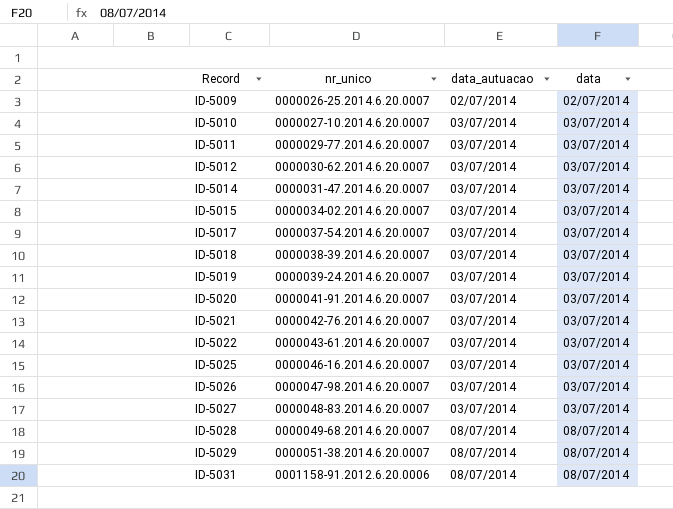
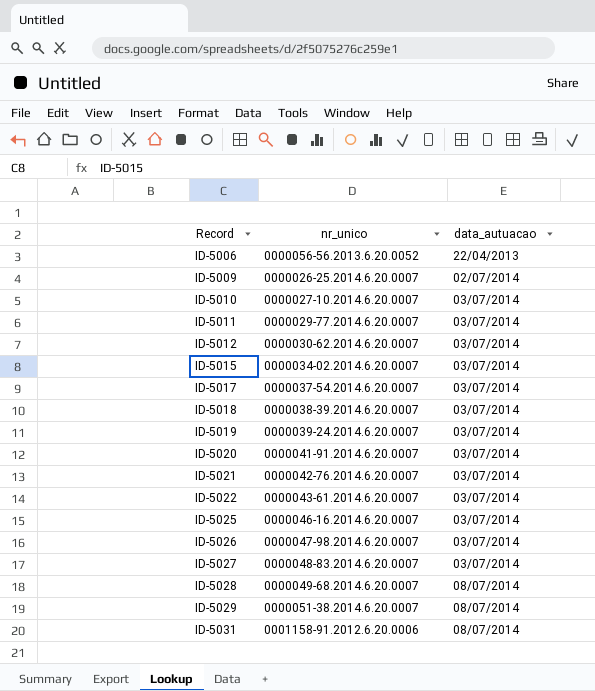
column data | position: 4 -> none
row ID-5014: 0000031-47.2014.6.20.0007 | 03/07/2014 | 03/07/2014 -> none
row ID-5006: none -> 0000056-56.2013.6.20.0052 | 22/04/2013

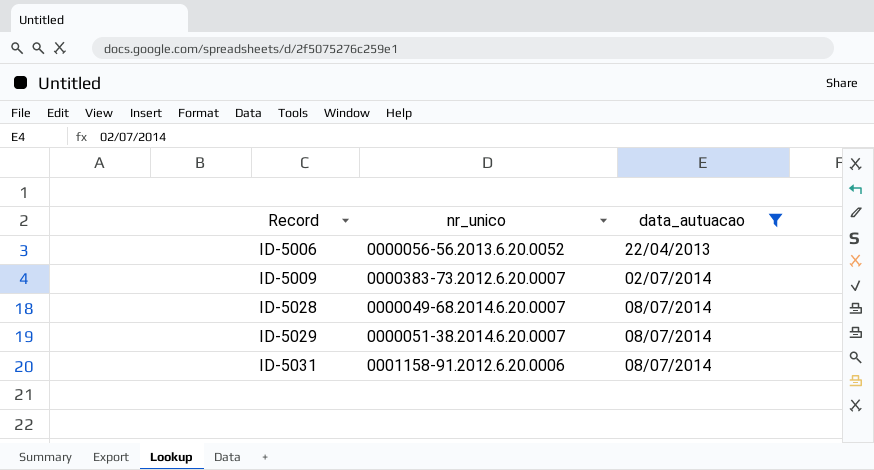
filter: none -> data_autuacao != 03/07/2014
ID-5009 | nr_unico: 0000026-25.2014.6.20.0007 -> 0000383-73.2012.6.20.0007

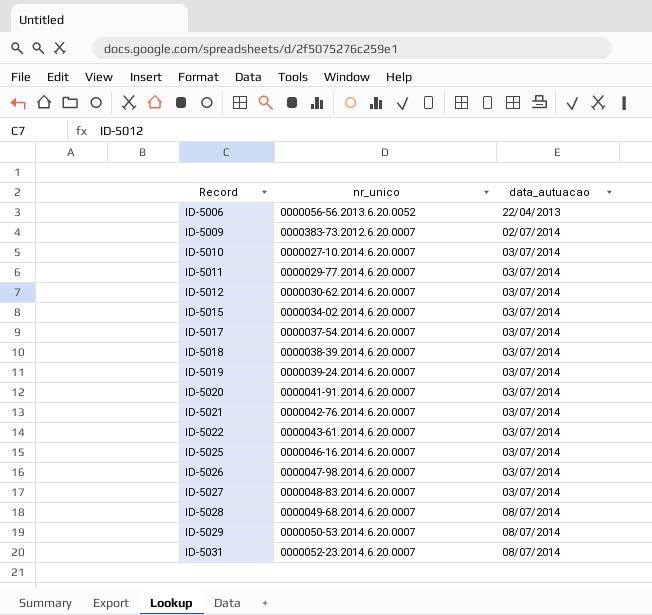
filter: data_autuacao != 03/07/2014 -> none
ID-5029 | nr_unico: 0000051-38.2014.6.20.0007 -> 0000050-53.2014.6.20.0007
ID-5031 | nr_unico: 0001158-91.2012.6.20.0006 -> 0000052-23.2014.6.20.0007

